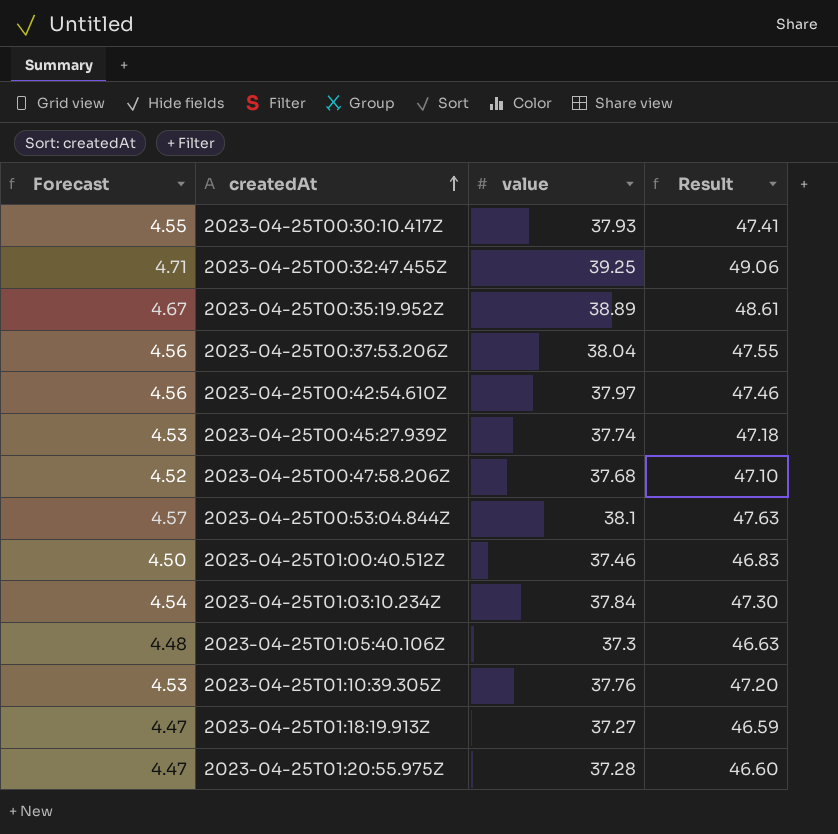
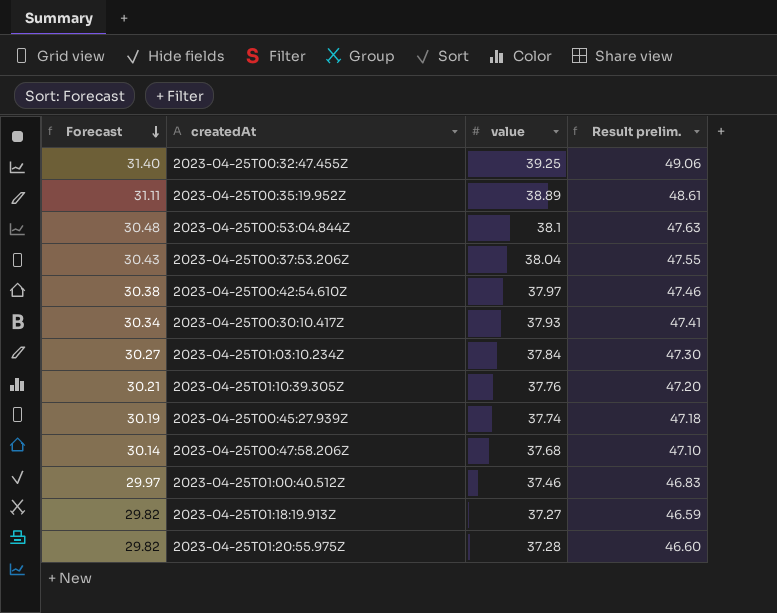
row order: createdAt ascending -> Forecast descending
column Forecast | formula: [value] * 0.12 -> [value] * 0.8
column name: Result -> Result prelim.
row 2023-04-25T01:05:40.106Z: 4.48 | 37.3 | 46.63 -> none

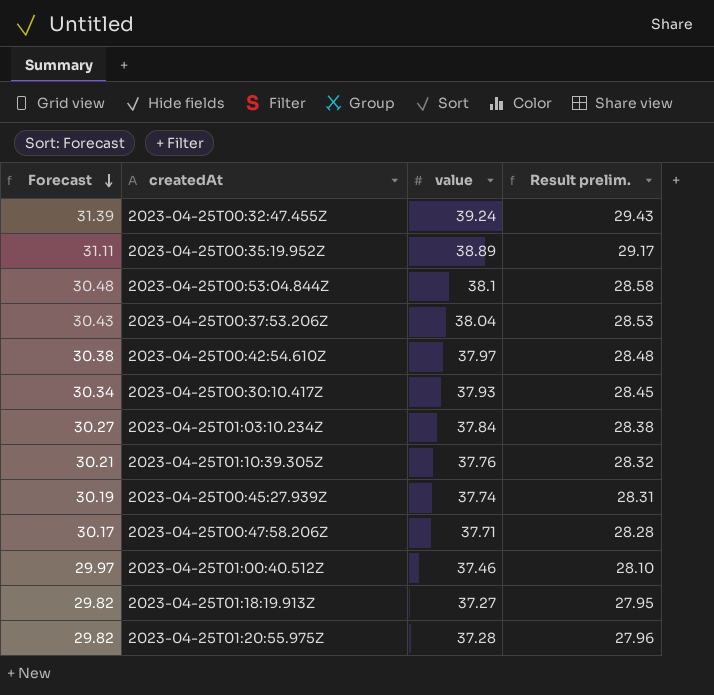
column Result prelim. | formula: [value] * 1.25 -> [value] * 0.75
2023-04-25T00:32:47.455Z | Forecast: 31.40 -> 31.39
2023-04-25T00:32:47.455Z | value: 39.25 -> 39.24
2023-04-25T00:47:58.206Z | Forecast: 30.14 -> 30.17
2023-04-25T00:47:58.206Z | value: 37.68 -> 37.71

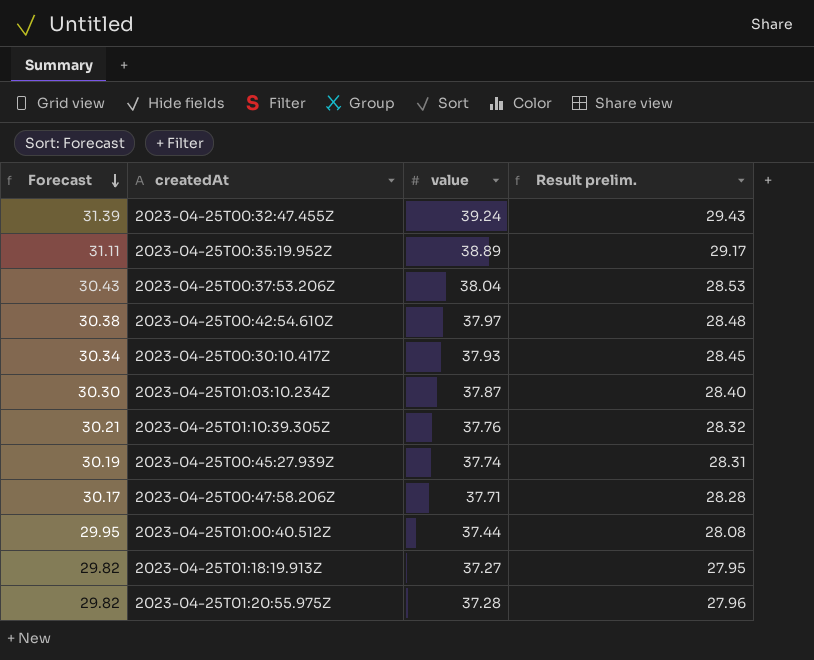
row 2023-04-25T00:53:04.844Z: 30.48 | 38.1 | 28.58 -> none
2023-04-25T01:03:10.234Z | Forecast: 30.27 -> 30.30
2023-04-25T01:03:10.234Z | value: 37.84 -> 37.87
2023-04-25T01:03:10.234Z | Result prelim.: 28.38 -> 28.40
2023-04-25T01:00:40.512Z | Forecast: 29.97 -> 29.95
2023-04-25T01:00:40.512Z | value: 37.46 -> 37.44
2023-04-25T01:00:40.512Z | Result prelim.: 28.10 -> 28.08

